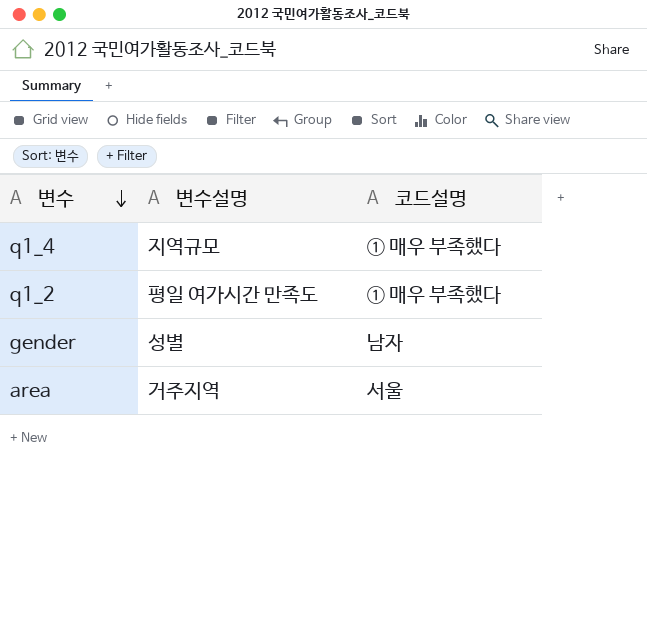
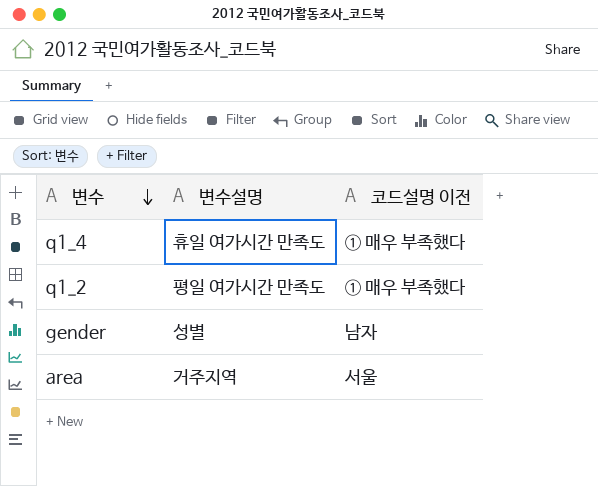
column name: 코드설명 -> 코드설명 이전
q1_4 | 변수설명: 지역규모 -> 휴일 여가시간 만족도

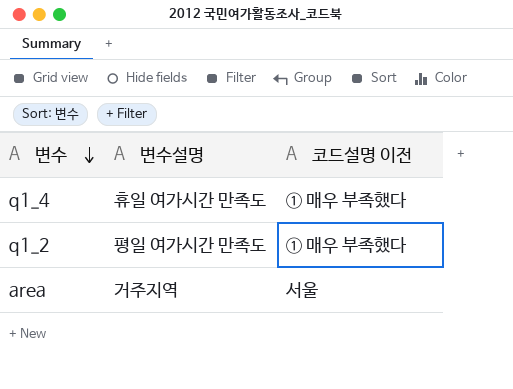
row gender: 성별 | 남자 -> none

